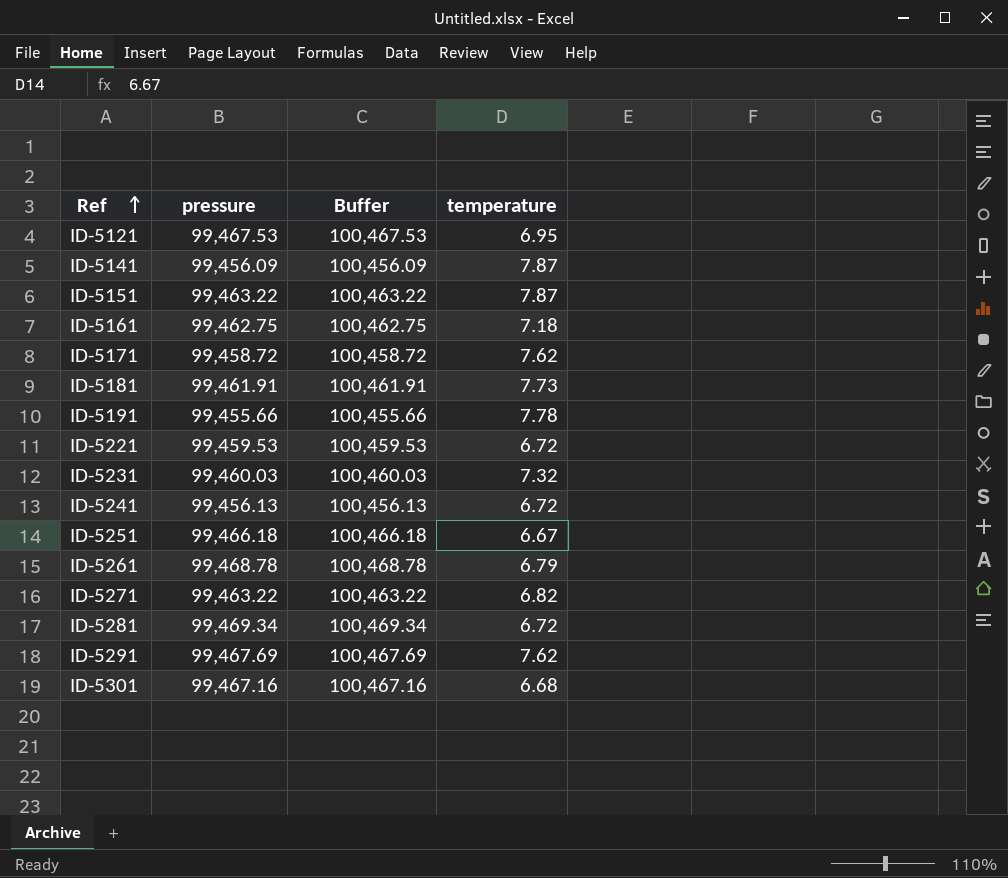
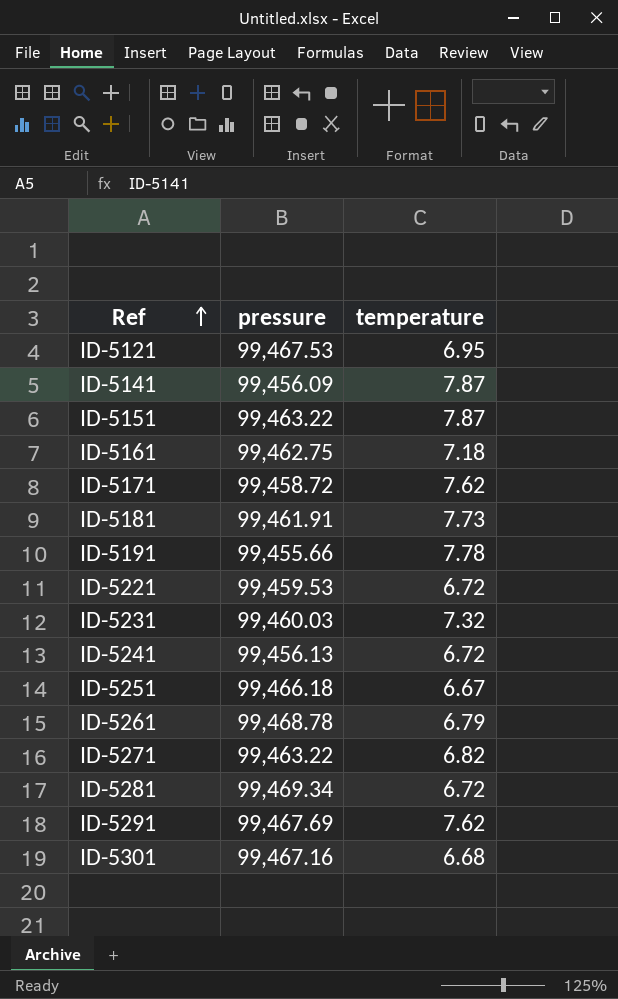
column Buffer | formula: [pressure] + 1000 -> none

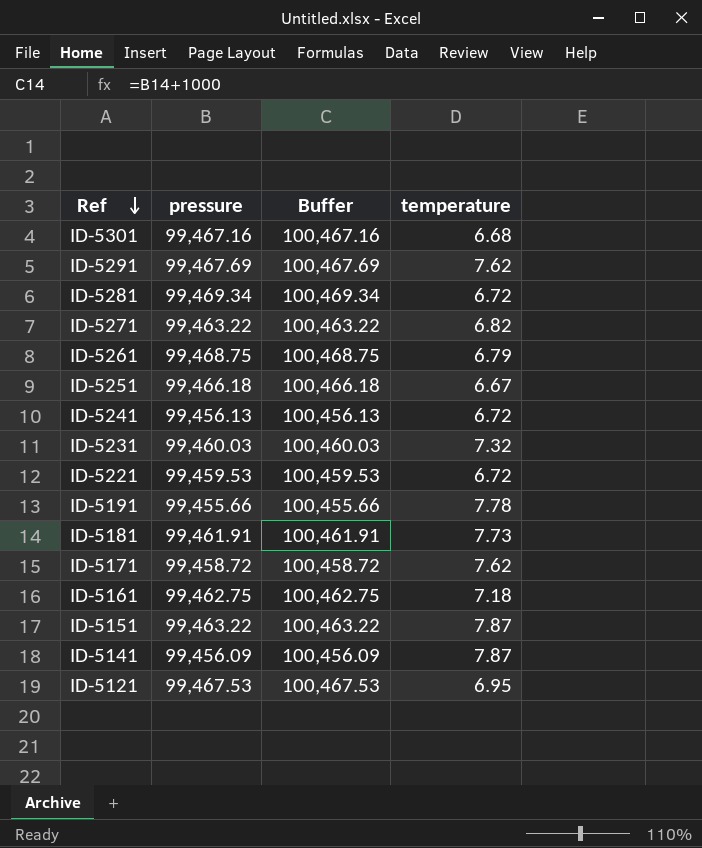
row order: Ref ascending -> Ref descending
column Buffer | formula: none -> [pressure] + 1000
ID-5261 | pressure: 99,468.78 -> 99,468.75

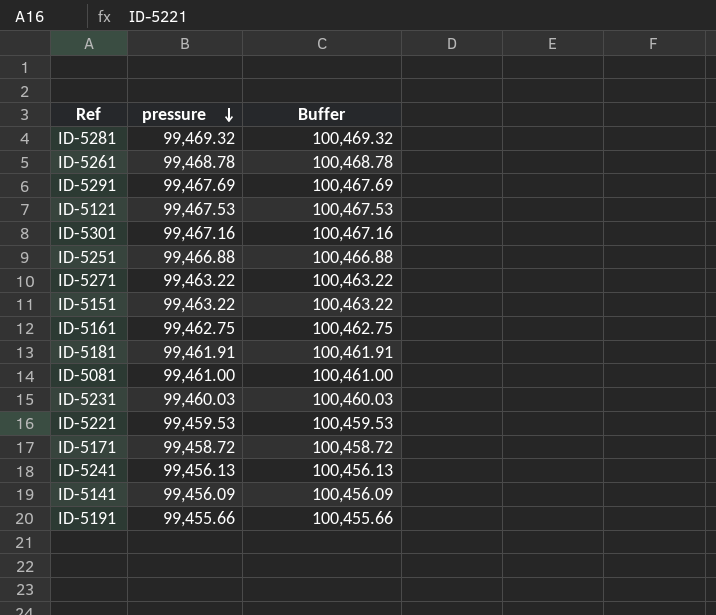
row order: Ref descending -> pressure descending
column temperature | position: 4 -> none
ID-5281 | pressure: 99,469.34 -> 99,469.32
ID-5281 | Buffer: 100,469.34 -> 100,469.32
ID-5261 | pressure: 99,468.75 -> 99,468.78
ID-5261 | Buffer: 100,468.75 -> 100,468.78
ID-5251 | pressure: 99,466.18 -> 99,466.88
ID-5251 | Buffer: 100,466.18 -> 100,466.88
row ID-5081: none -> 99,461.00 | 100,461.00

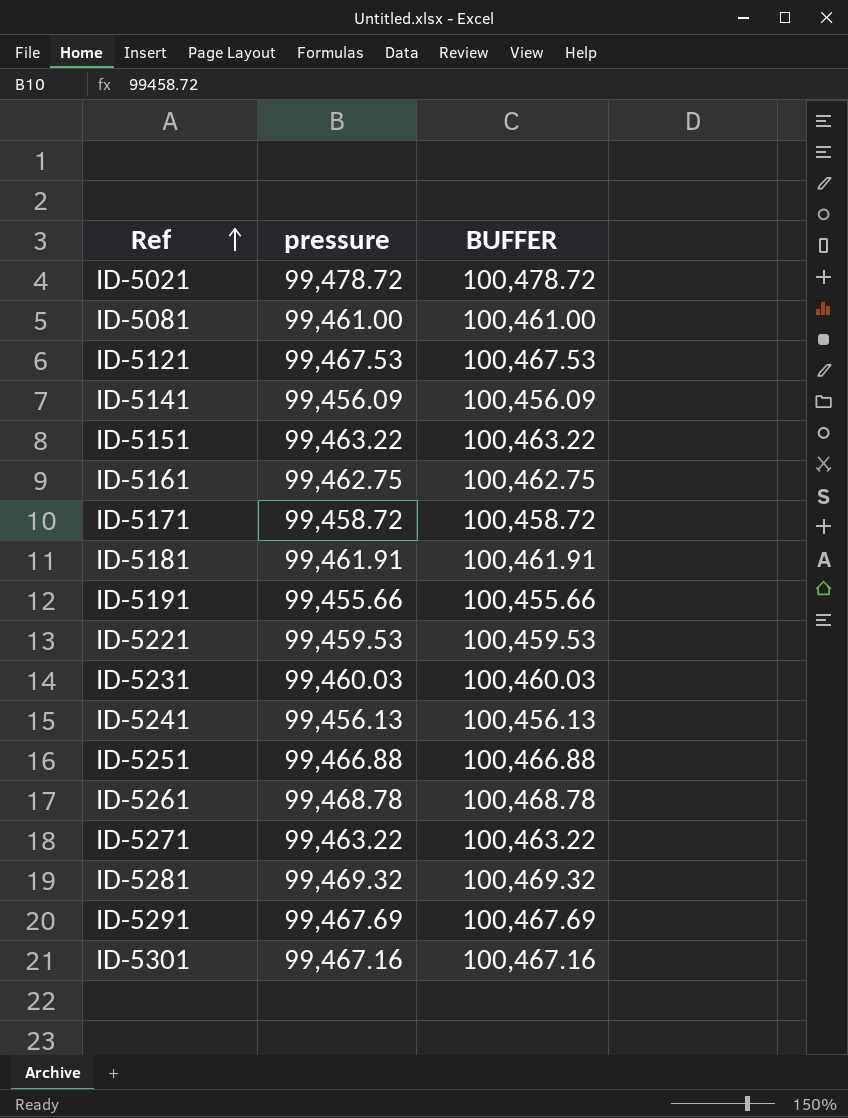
row order: pressure descending -> Ref ascending
column name: Buffer -> BUFFER
row ID-5021: none -> 99,478.72 | 100,478.72

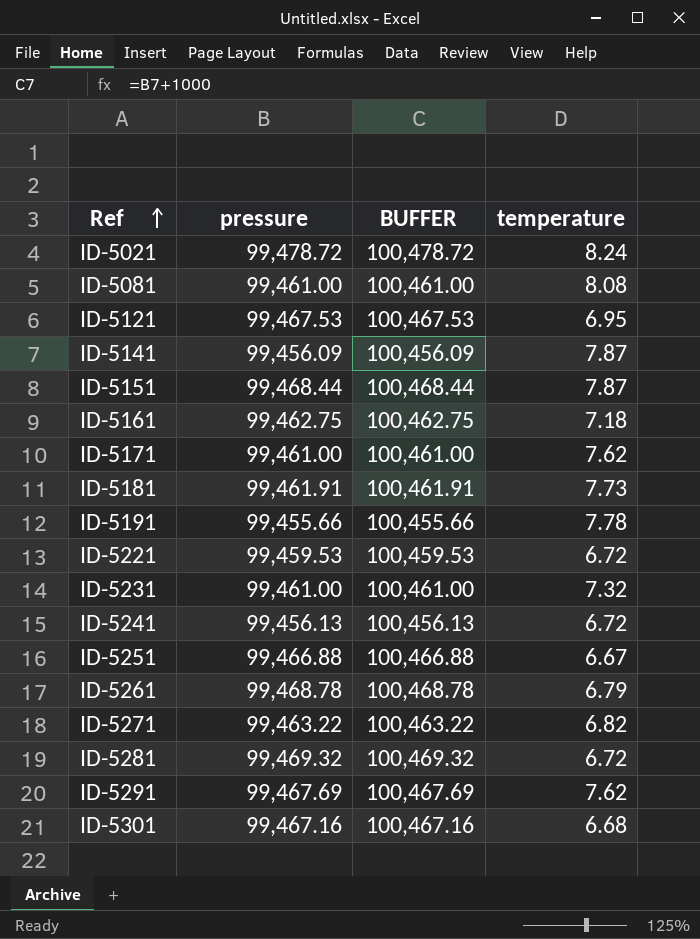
column temperature | position: none -> 4
ID-5151 | pressure: 99,463.22 -> 99,468.44
ID-5151 | BUFFER: 100,463.22 -> 100,468.44
ID-5171 | pressure: 99,458.72 -> 99,461.00
ID-5171 | BUFFER: 100,458.72 -> 100,461.00
ID-5231 | pressure: 99,460.03 -> 99,461.00
ID-5231 | BUFFER: 100,460.03 -> 100,461.00

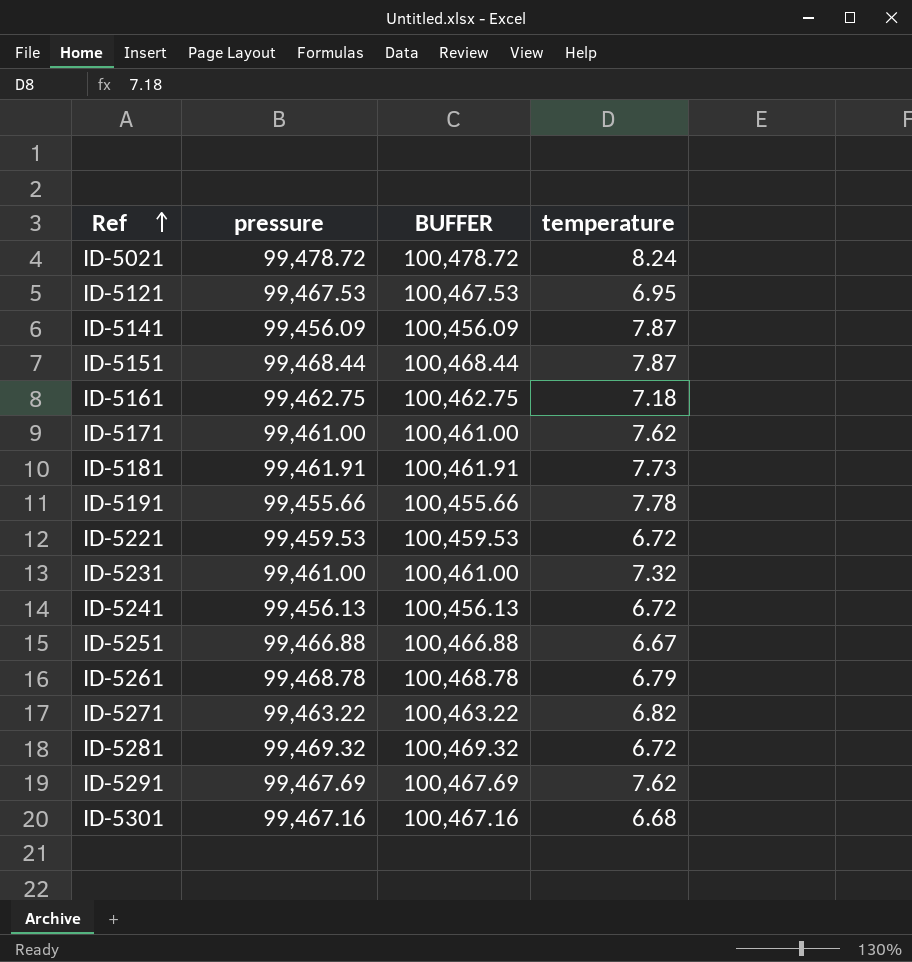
row ID-5081: 99,461.00 | 100,461.00 | 8.08 -> none

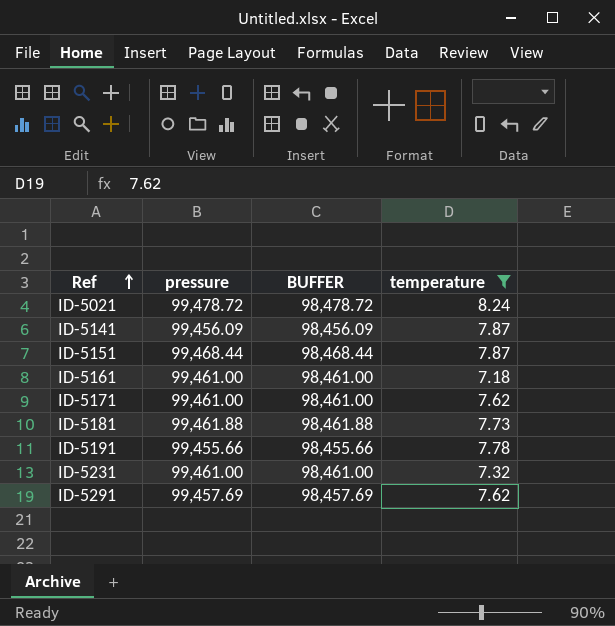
filter: none -> temperature >= 7.18
column BUFFER | formula: [pressure] + 1000 -> [pressure] - 1000
ID-5161 | pressure: 99,462.75 -> 99,461.00
ID-5181 | pressure: 99,461.91 -> 99,461.88
ID-5291 | pressure: 99,467.69 -> 99,457.69

